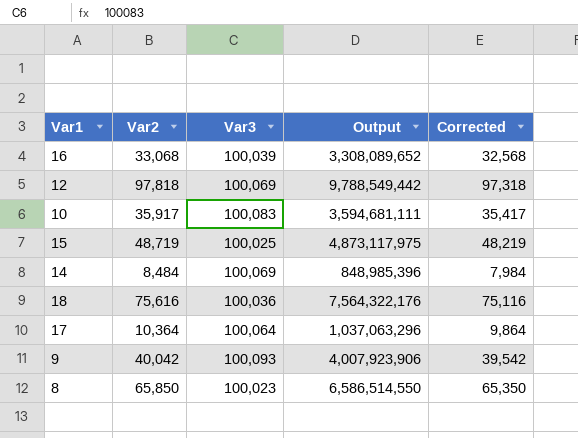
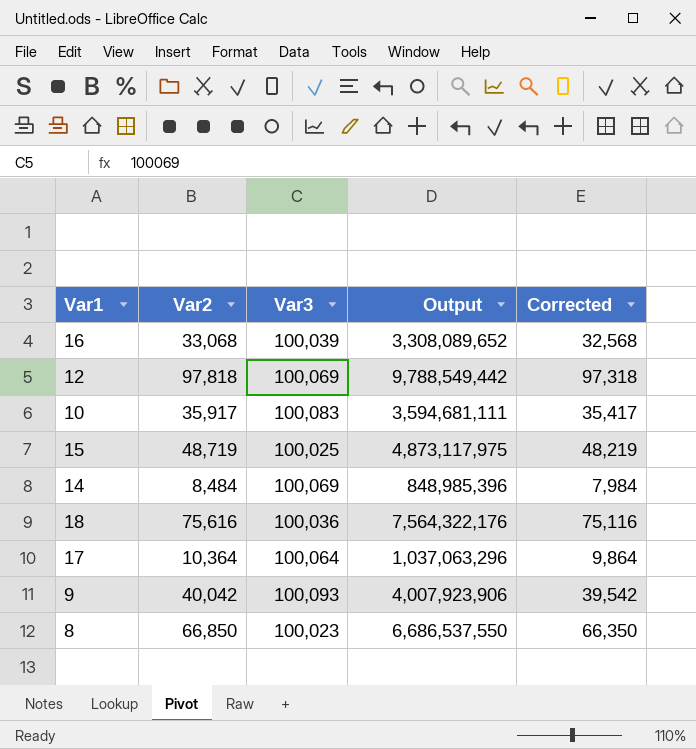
8 | Var2: 65,850 -> 66,850
8 | Output: 6,586,514,550 -> 6,686,537,550
8 | Corrected: 65,350 -> 66,350

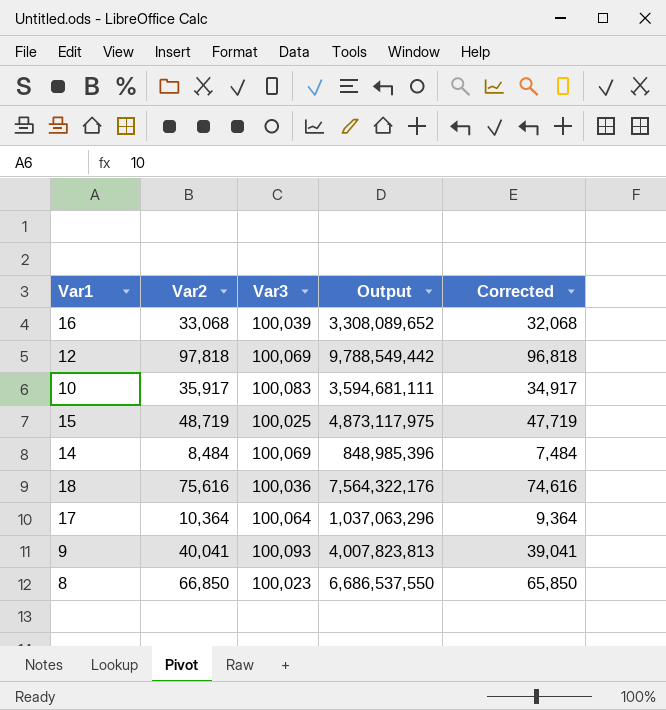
column Corrected | formula: [Var2] - 500 -> [Var2] - 1000
9 | Var2: 40,042 -> 40,041
9 | Output: 4,007,923,906 -> 4,007,823,813

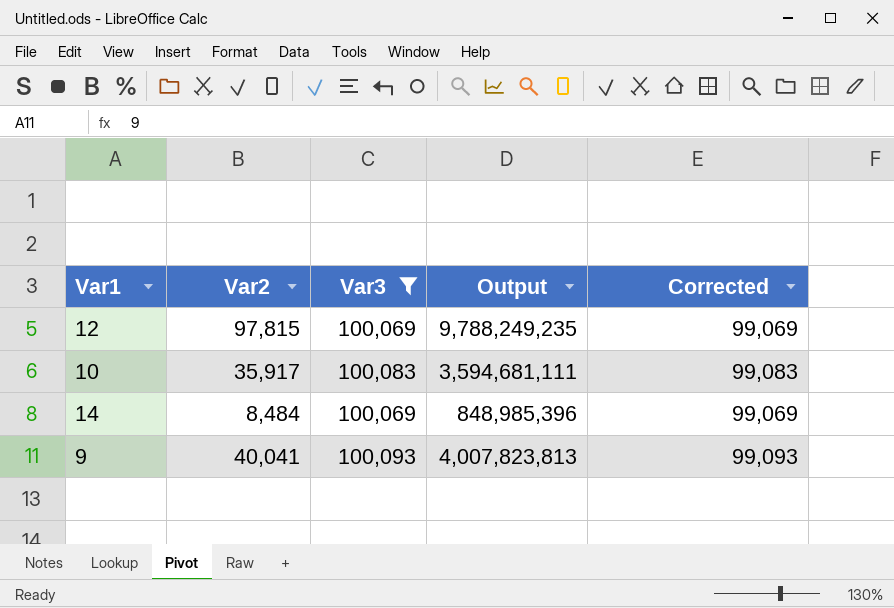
filter: none -> Var3 >= 100,069
column Corrected | formula: [Var2] - 1000 -> [Var3] - 1000
12 | Var2: 97,818 -> 97,815
12 | Output: 9,788,549,442 -> 9,788,249,235

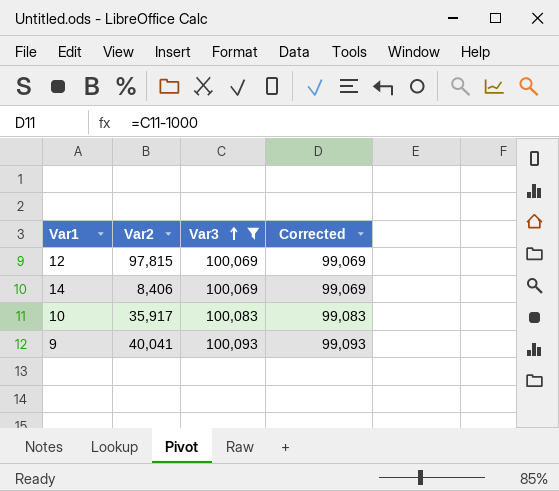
row order: none -> Var3 ascending
column Output | formula: [Var2] * [Var3] -> none
14 | Var2: 8,484 -> 8,406

